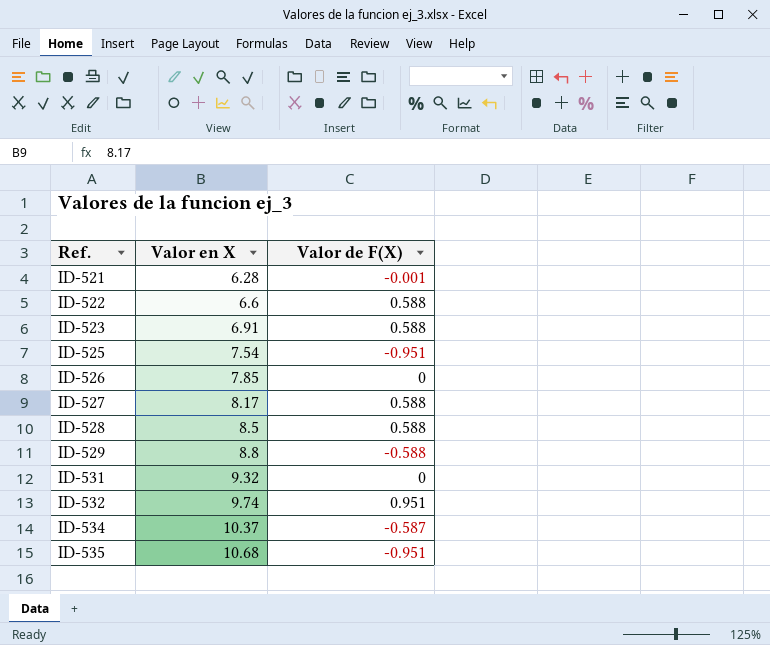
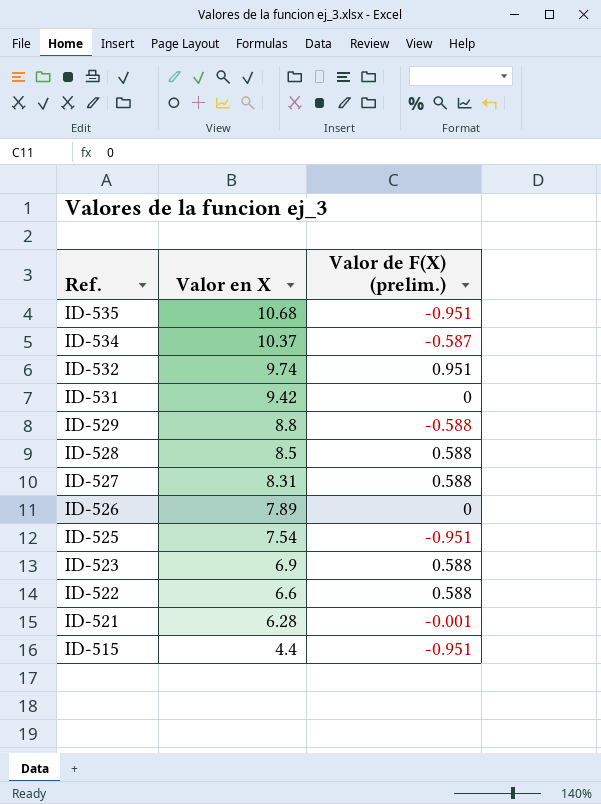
row order: Ref. ascending -> Ref. descending
column name: Valor de F(X) -> Valor de F(X) (prelim.)
ID-531 | Valor en X: 9.32 -> 9.42
ID-527 | Valor en X: 8.17 -> 8.31
ID-526 | Valor en X: 7.85 -> 7.89
ID-523 | Valor en X: 6.91 -> 6.9
row ID-515: none -> 4.4 | -0.951

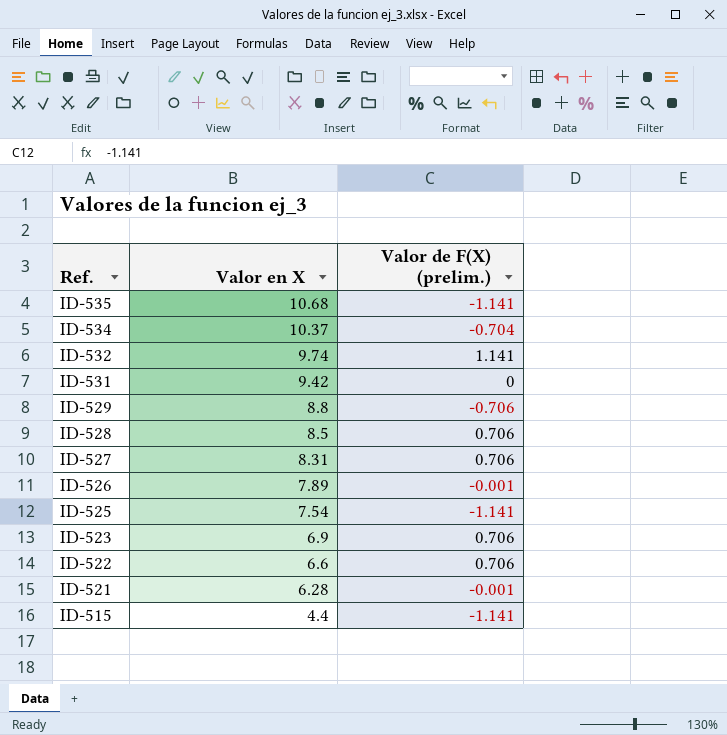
ID-535 | Valor de F(X) (prelim.): -0.951 -> -1.141
ID-534 | Valor de F(X) (prelim.): -0.587 -> -0.704
ID-532 | Valor de F(X) (prelim.): 0.951 -> 1.141
ID-529 | Valor de F(X) (prelim.): -0.588 -> -0.706
ID-528 | Valor de F(X) (prelim.): 0.588 -> 0.706
ID-527 | Valor de F(X) (prelim.): 0.588 -> 0.706
ID-526 | Valor de F(X) (prelim.): 0 -> -0.001
ID-525 | Valor de F(X) (prelim.): -0.951 -> -1.141
ID-523 | Valor de F(X) (prelim.): 0.588 -> 0.706
ID-522 | Valor de F(X) (prelim.): 0.588 -> 0.706
ID-515 | Valor de F(X) (prelim.): -0.951 -> -1.141

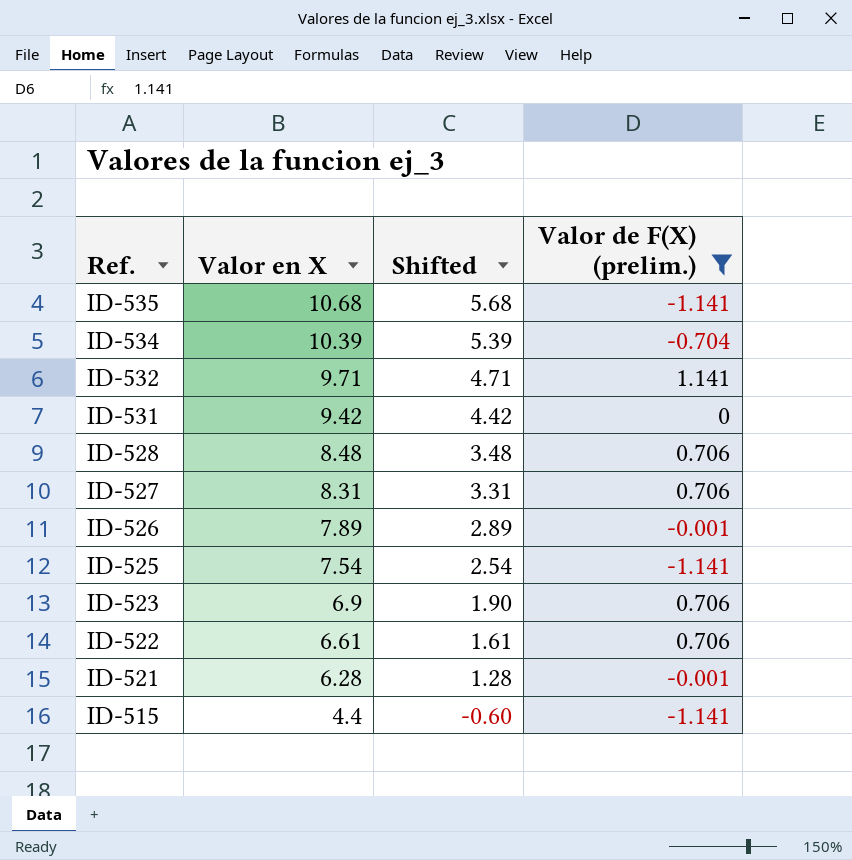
filter: none -> Valor de F(X) (prelim.) != -0.706
column Shifted | formula: none -> [Valor en X] - 5
ID-534 | Valor en X: 10.37 -> 10.39
ID-532 | Valor en X: 9.74 -> 9.71
ID-528 | Valor en X: 8.5 -> 8.48
ID-522 | Valor en X: 6.6 -> 6.61

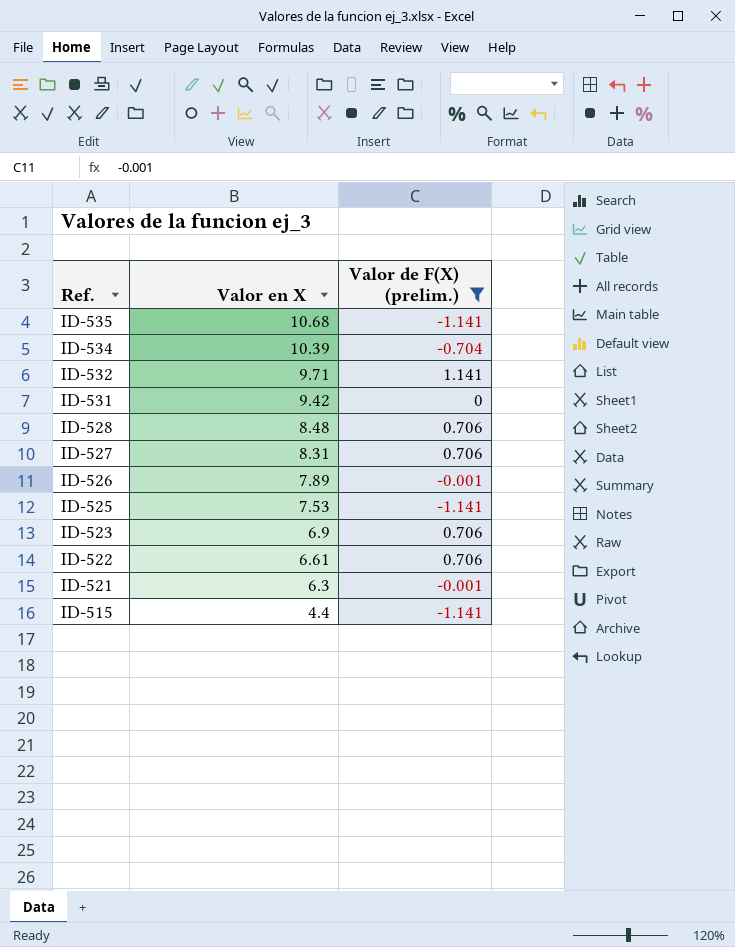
column Shifted | formula: [Valor en X] - 5 -> none
ID-525 | Valor en X: 7.54 -> 7.53
ID-521 | Valor en X: 6.28 -> 6.3

